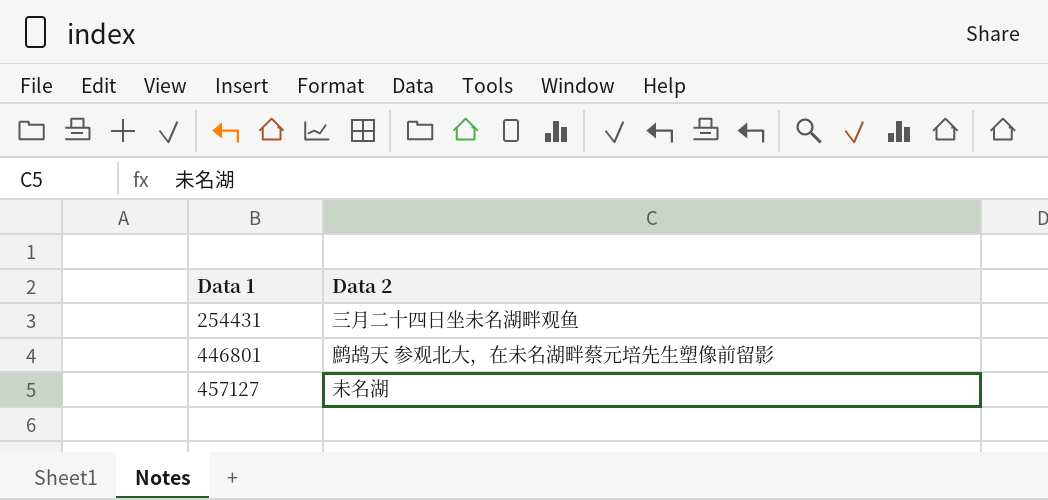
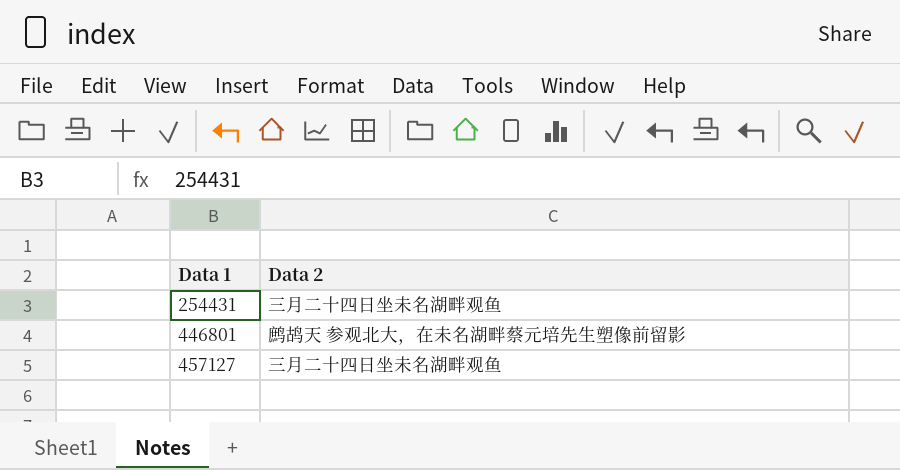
457127 | Data 2: 未名湖 -> 三月二十四日坐未名湖畔观鱼

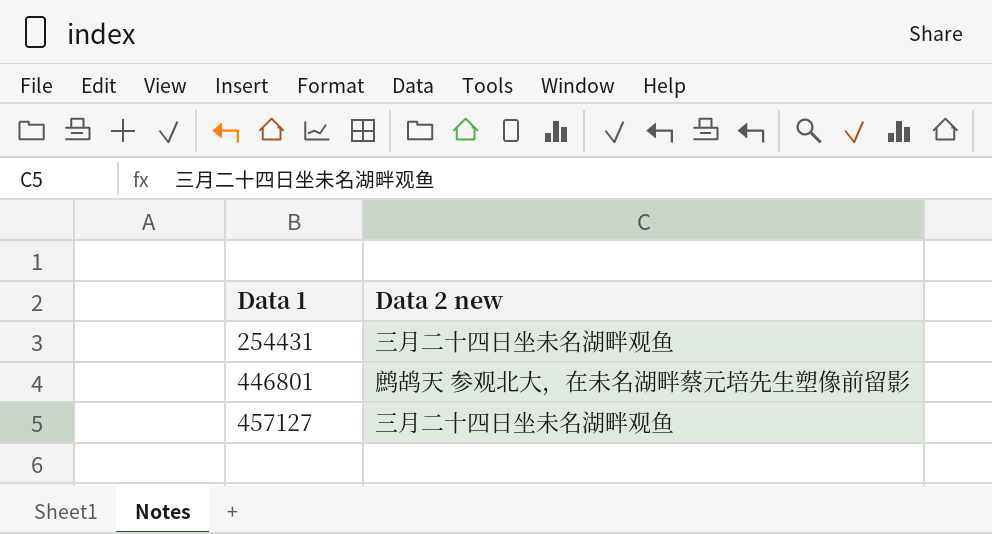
column name: Data 2 -> Data 2 new

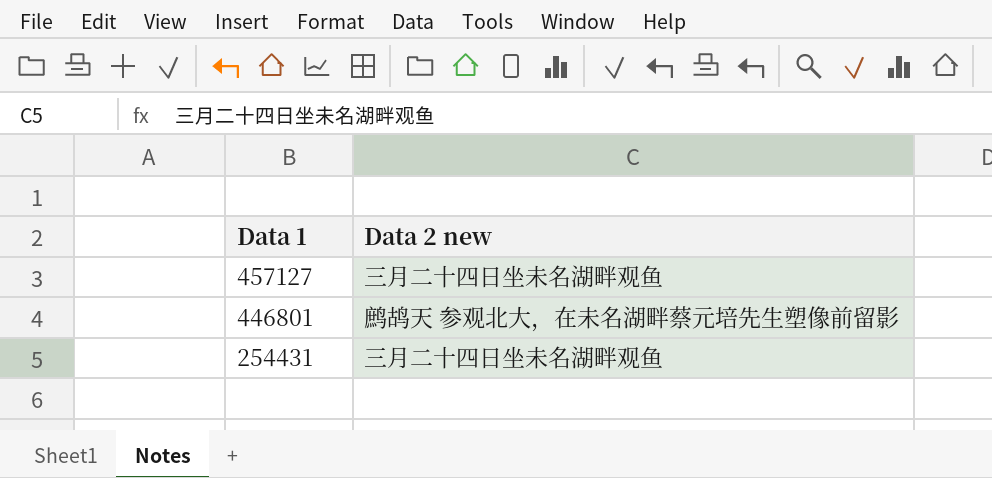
row order: Data 1 ascending -> Data 1 descending

